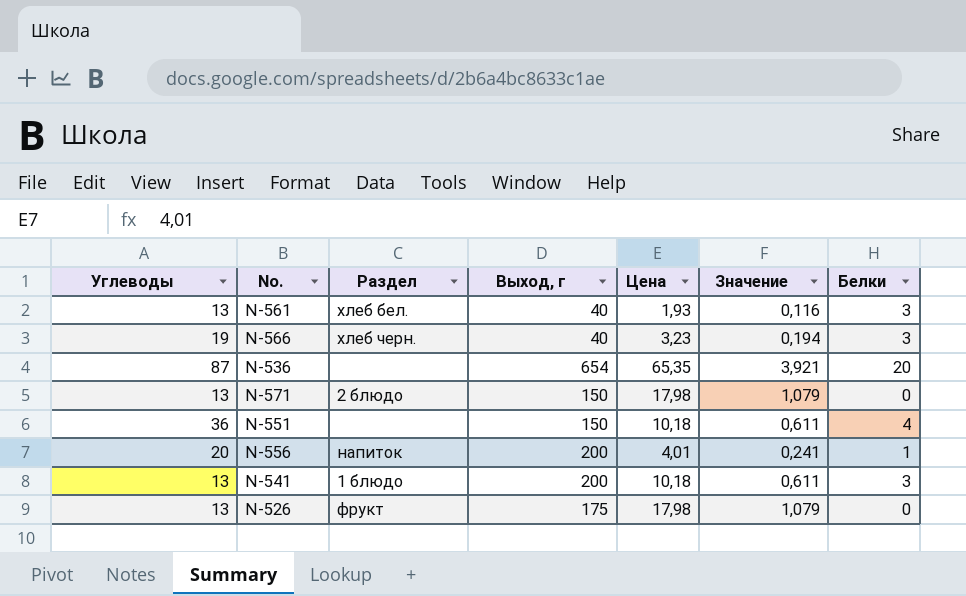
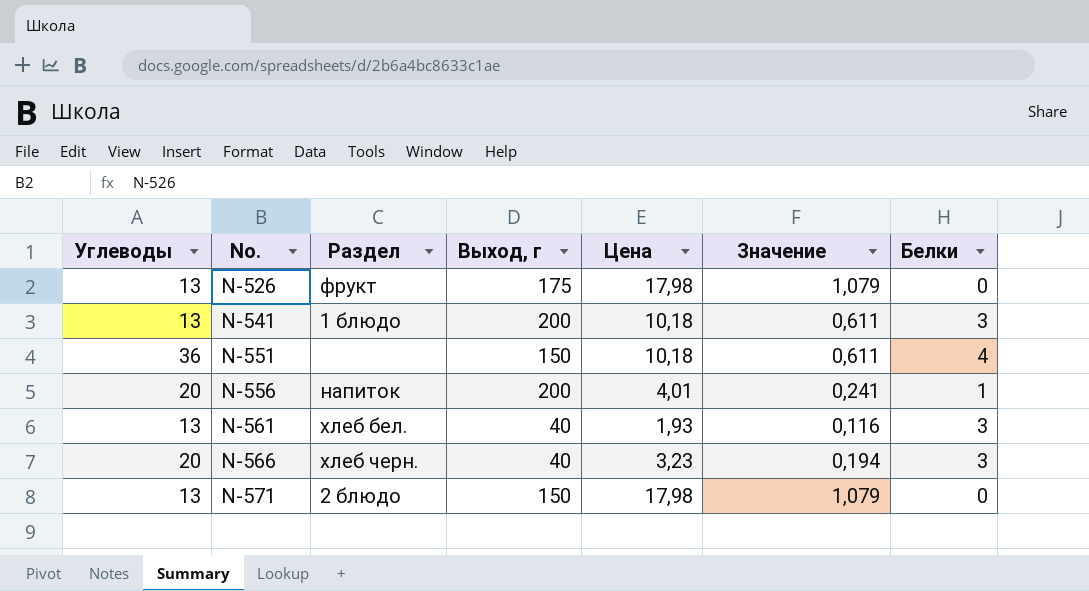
row order: none -> No. ascending
row N-536: 87 | none | 654 | 65,35 | 3,921 | 20 -> none
N-566 | Углеводы: 19 -> 20

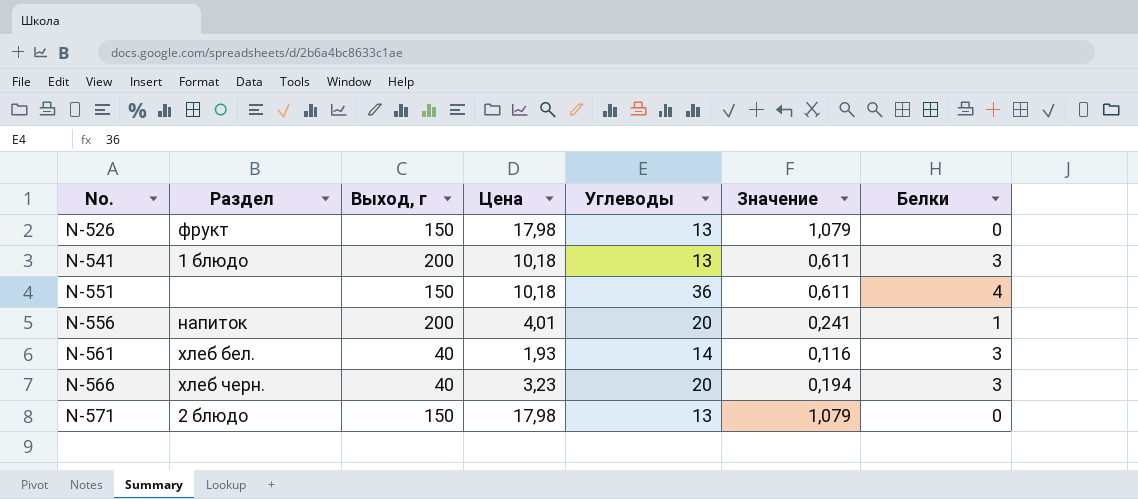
column Углеводы | position: 1 -> 5
N-526 | Выход, г: 175 -> 150
N-561 | Углеводы: 13 -> 14

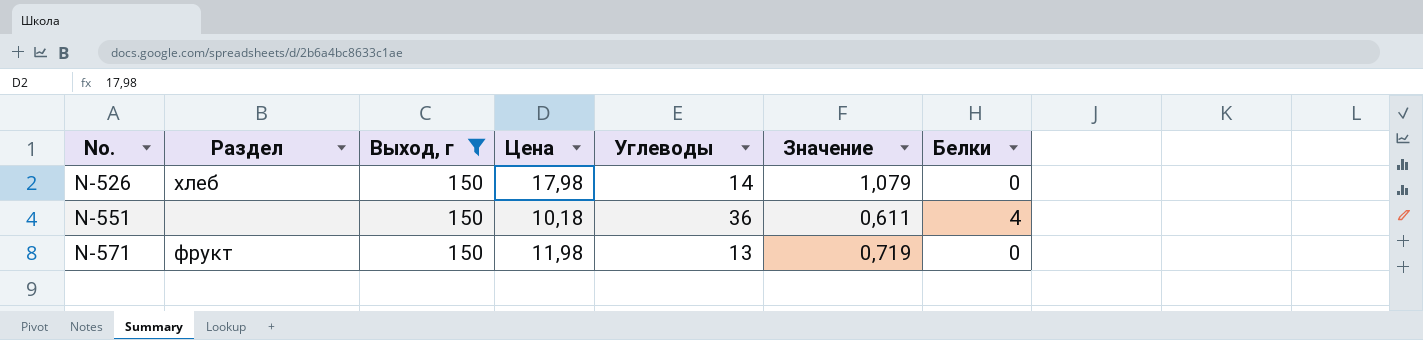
filter: none -> Выход, г = 150
N-526 | Раздел: фрукт -> хлеб
N-526 | Углеводы: 13 -> 14
N-571 | Раздел: 2 блюдо -> фрукт
N-571 | Цена: 17,98 -> 11,98
N-571 | Значение: 1,079 -> 0,719

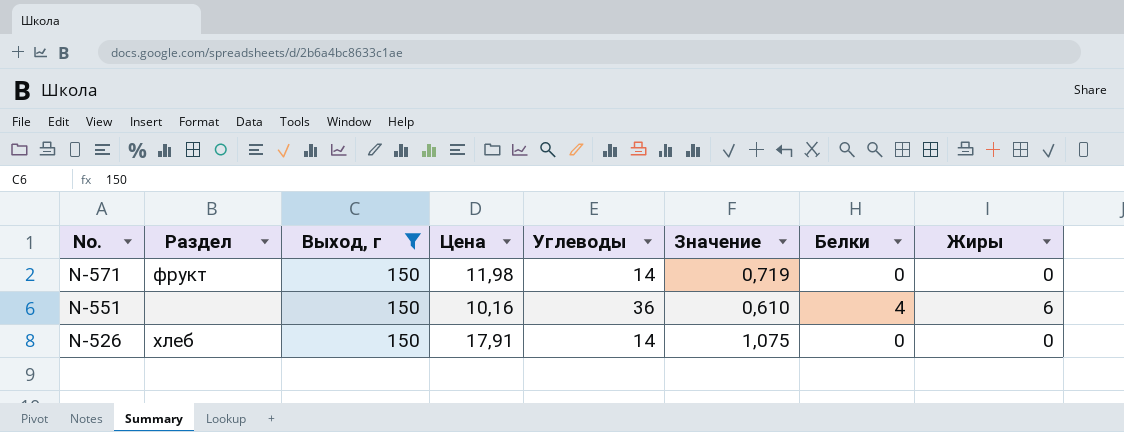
row order: No. ascending -> No. descending
column Жиры | position: none -> 8
N-571 | Углеводы: 13 -> 14
N-551 | Цена: 10,18 -> 10,16
N-551 | Значение: 0,611 -> 0,610
N-526 | Цена: 17,98 -> 17,91
N-526 | Значение: 1,079 -> 1,075

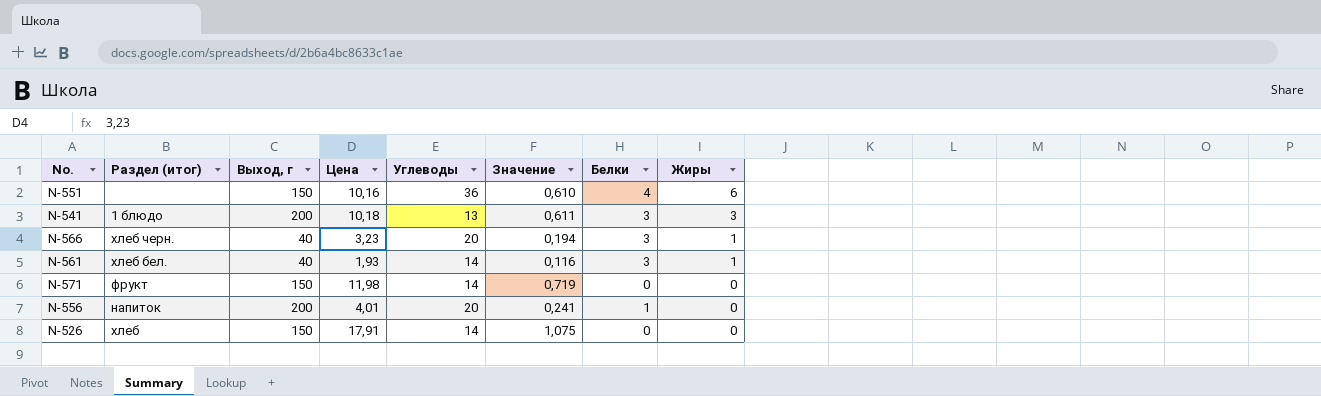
filter: Выход, г = 150 -> none
row order: No. descending -> Жиры descending
column name: Раздел -> Раздел (итог)

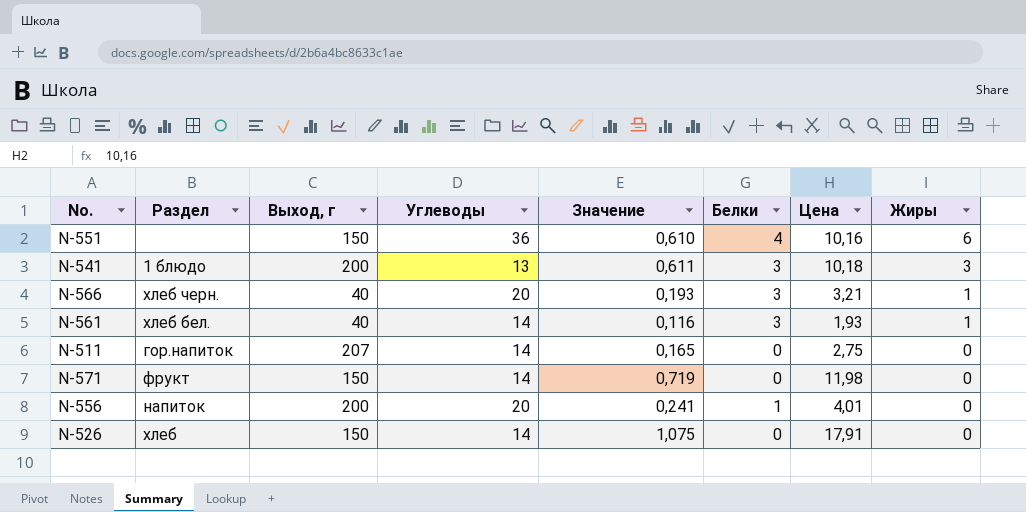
column name: Раздел (итог) -> Раздел
column Цена | position: 4 -> 7
N-566 | Значение: 0,194 -> 0,193
N-566 | Цена: 3,23 -> 3,21
row N-511: none -> гор.напиток | 207 | 14 | 0,165 | 0 | 2,75 | 0

